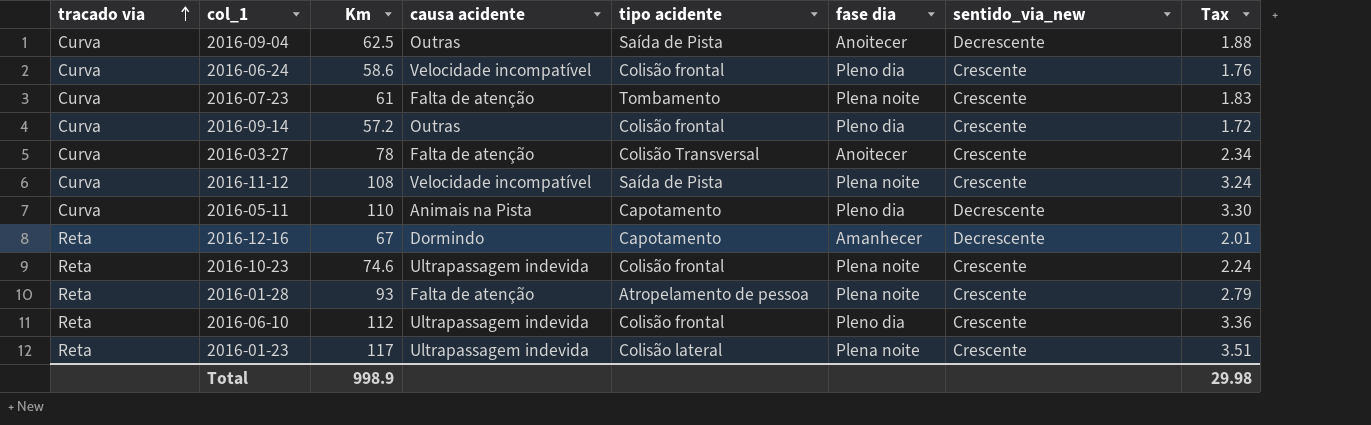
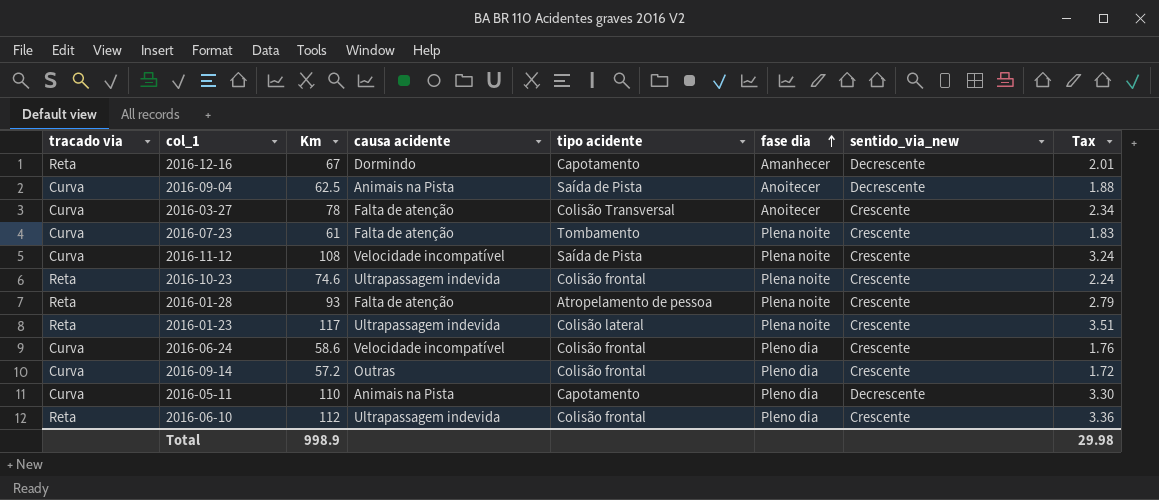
row order: tracado via ascending -> fase dia ascending
2016-09-04 | causa acidente: Outras -> Animais na Pista

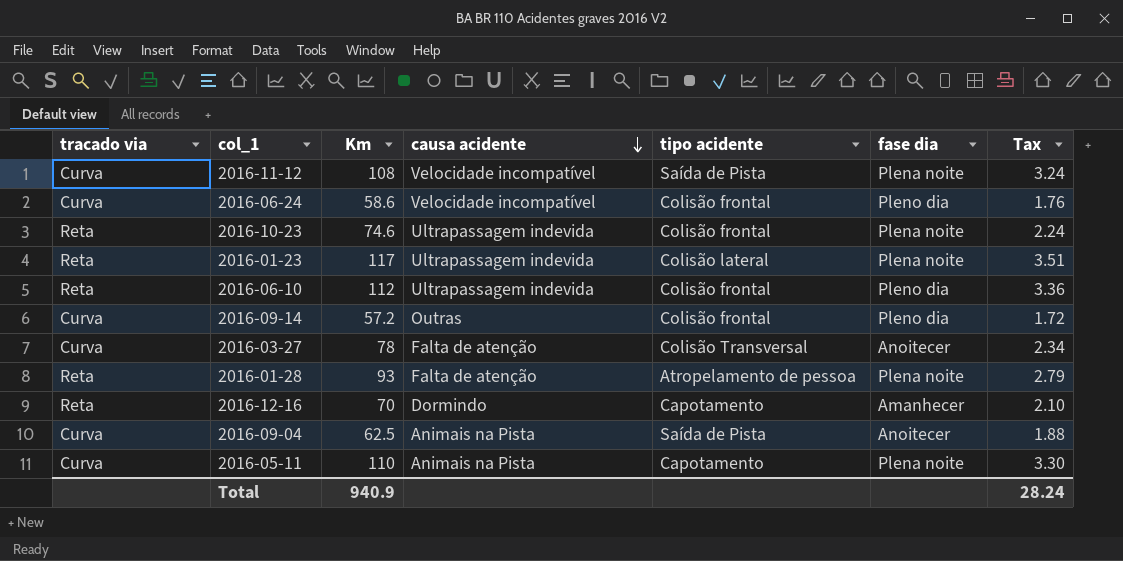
row order: fase dia ascending -> causa acidente descending
column sentido_via_new | position: 7 -> none
row 2016-07-23: Curva | 61 | Falta de atenção | Tombamento | Plena noite | Crescente | 1.83 -> none
2016-12-16 | Km: 67 -> 70
2016-12-16 | Tax: 2.01 -> 2.10
2016-05-11 | fase dia: Pleno dia -> Plena noite
Total | Km: 998.9 -> 940.9
Total | Tax: 29.98 -> 28.24

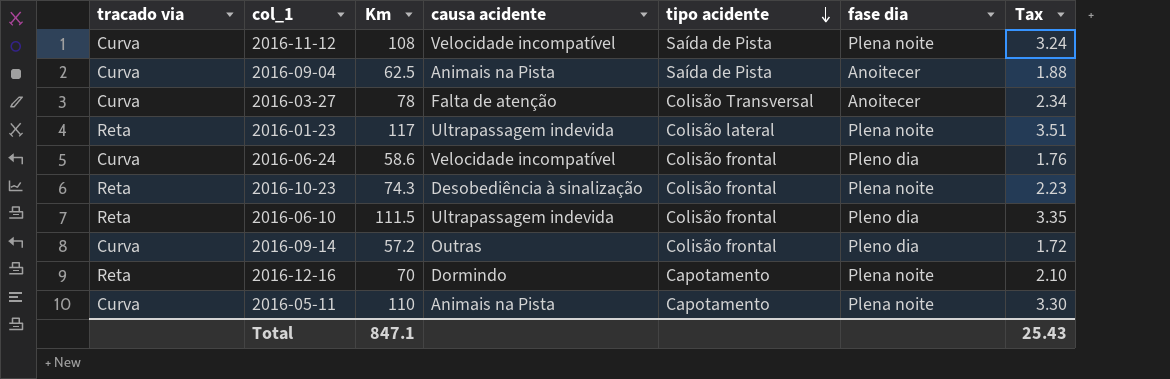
row order: causa acidente descending -> tipo acidente descending
row 2016-01-28: Reta | 93 | Falta de atenção | Atropelamento de pessoa | Plena noite | 2.79 -> none
2016-10-23 | Km: 74.6 -> 74.3
2016-10-23 | causa acidente: Ultrapassagem indevida -> Desobediência à sinalização
2016-10-23 | Tax: 2.24 -> 2.23
2016-06-10 | Km: 112 -> 111.5
2016-06-10 | Tax: 3.36 -> 3.35
2016-12-16 | fase dia: Amanhecer -> Plena noite
Total | Km: 940.9 -> 847.1
Total | Tax: 28.24 -> 25.43

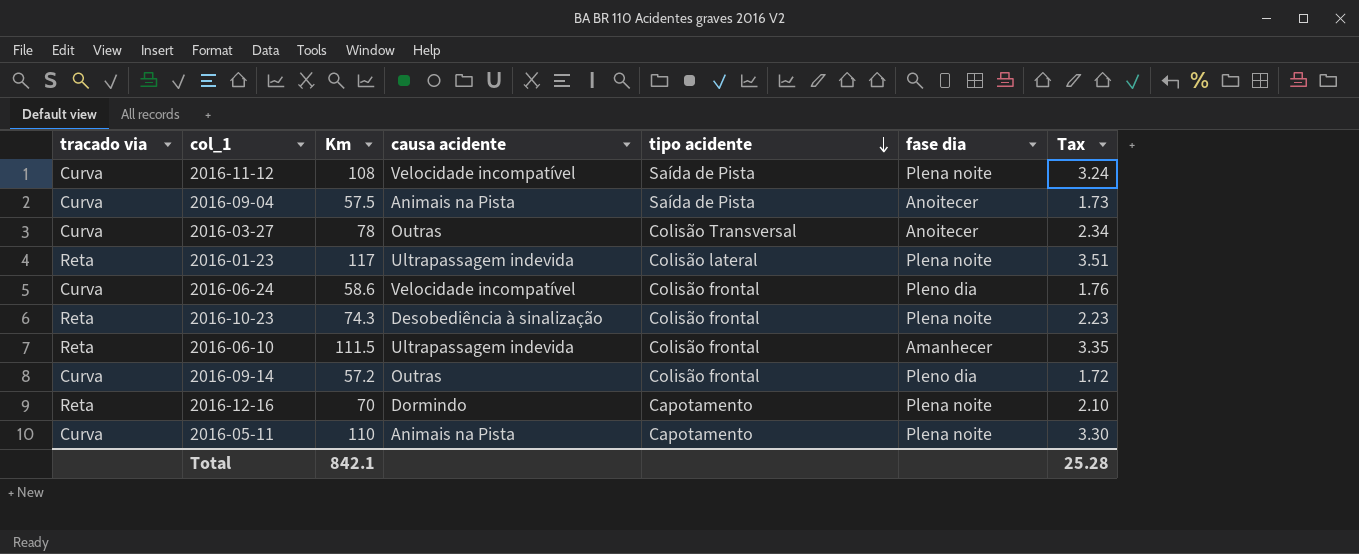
2016-09-04 | Km: 62.5 -> 57.5
2016-09-04 | Tax: 1.88 -> 1.73
2016-03-27 | causa acidente: Falta de atenção -> Outras
2016-06-10 | fase dia: Pleno dia -> Amanhecer
Total | Km: 847.1 -> 842.1
Total | Tax: 25.43 -> 25.28

